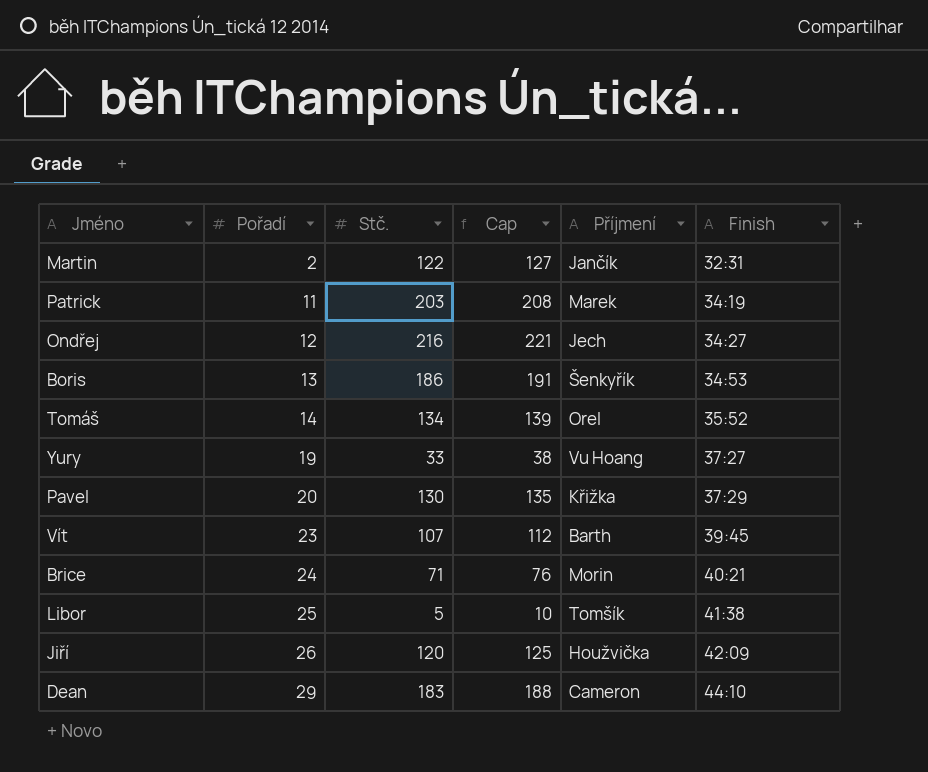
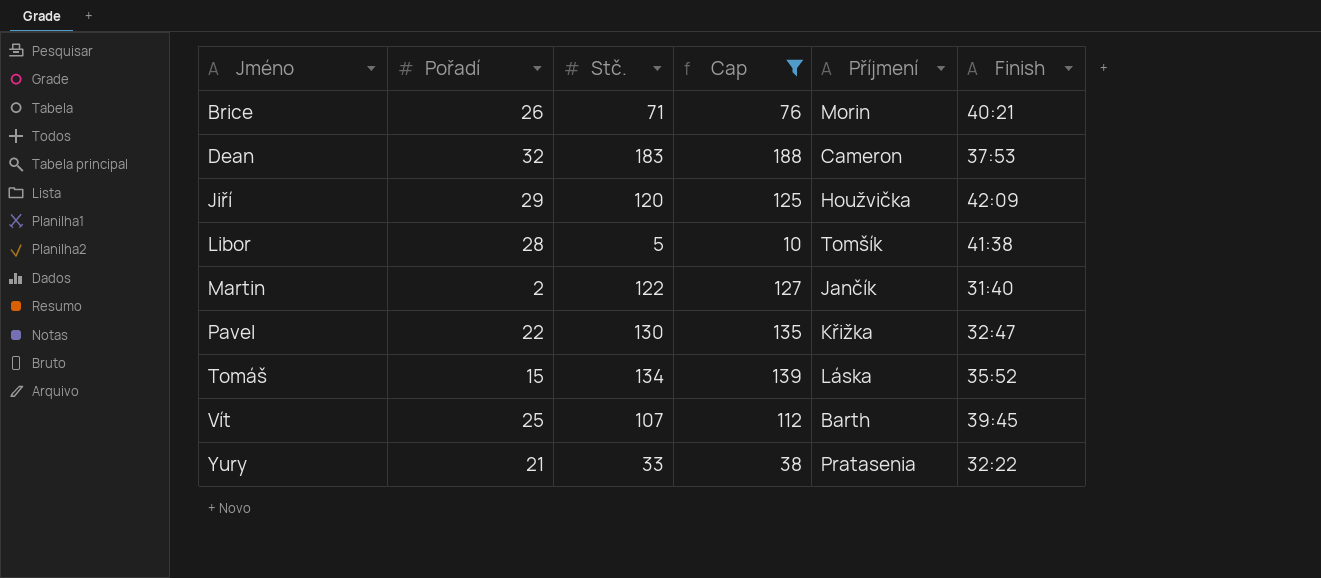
filter: none -> Cap <= 188
row order: Pořadí ascending -> Jméno ascending
Brice | Pořadí: 24 -> 26
Dean | Pořadí: 29 -> 32
Dean | Finish: 44:10 -> 37:53
Jiří | Pořadí: 26 -> 29
Libor | Pořadí: 25 -> 28
Martin | Finish: 32:31 -> 31:40
Pavel | Pořadí: 20 -> 22
Pavel | Finish: 37:29 -> 32:47
Tomáš | Pořadí: 14 -> 15
Tomáš | Příjmení: Orel -> Láska
Vít | Pořadí: 23 -> 25
Yury | Pořadí: 19 -> 21
Yury | Příjmení: Vu Hoang -> Pratasenia
Yury | Finish: 37:27 -> 32:22

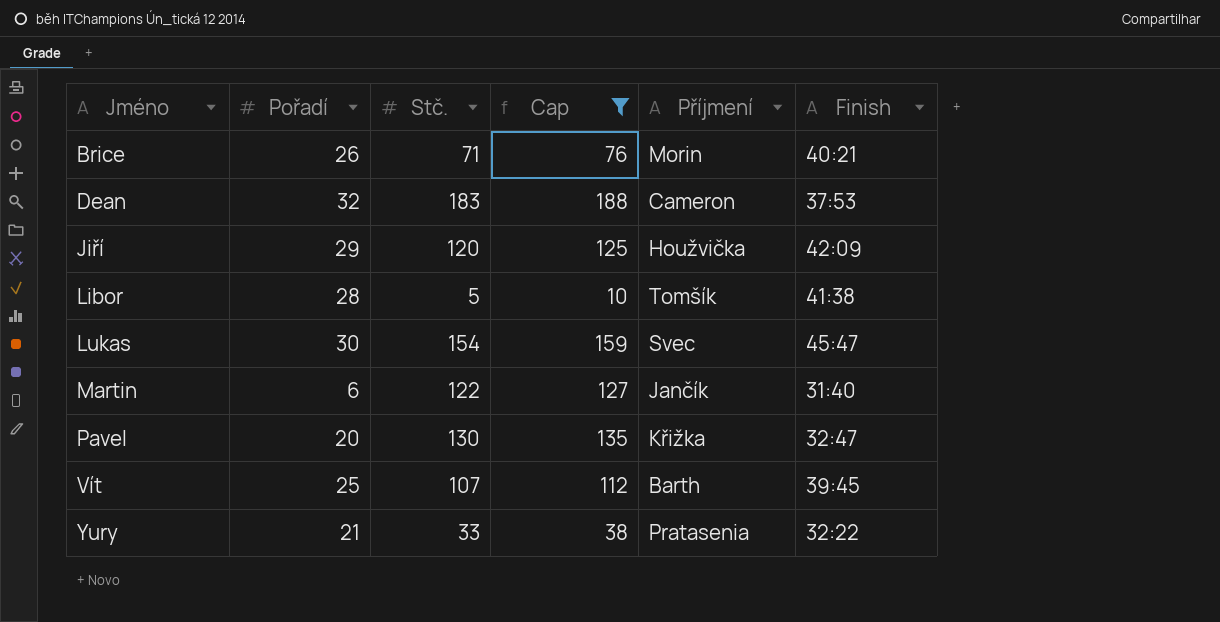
row Tomáš: 15 | 134 | 139 | Láska | 35:52 -> none
row Lukas: none -> 30 | 154 | 159 | Svec | 45:47
Martin | Pořadí: 2 -> 6
Pavel | Pořadí: 22 -> 20

